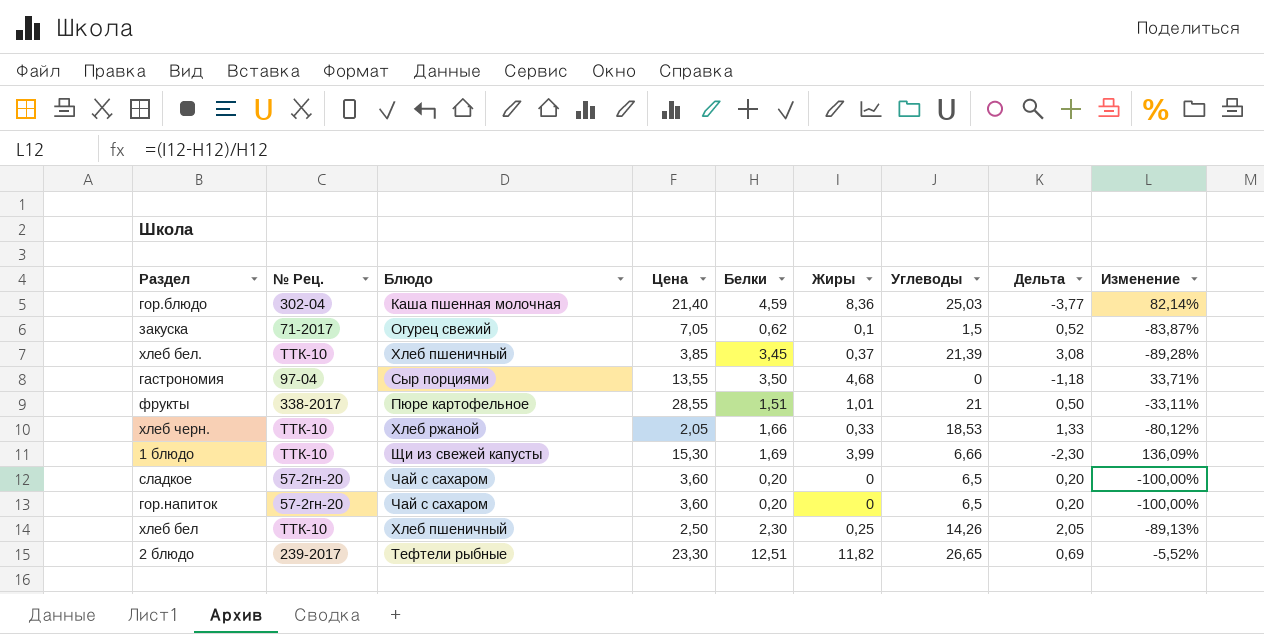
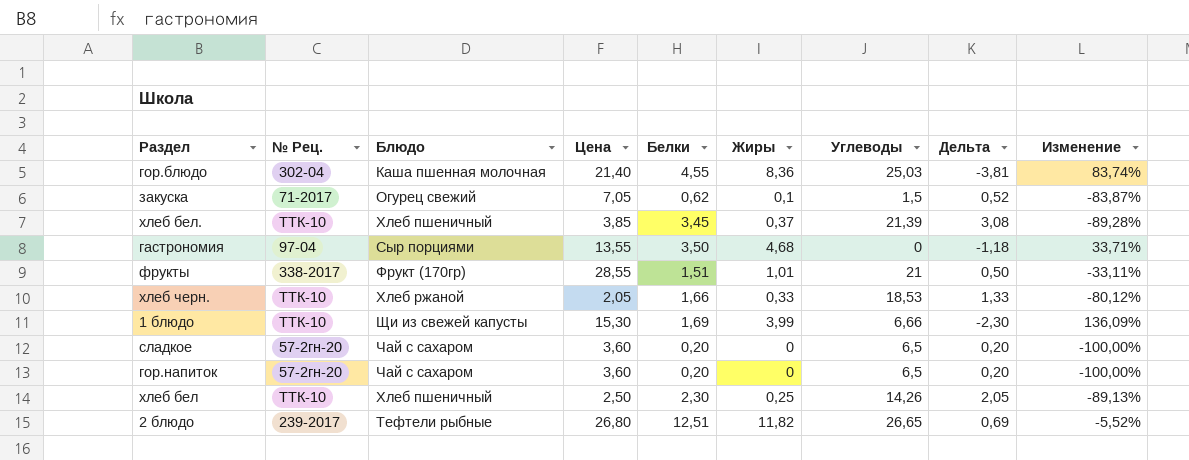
гор.блюдо | Белки: 4,59 -> 4,55
гор.блюдо | Дельта: -3,77 -> -3,81
гор.блюдо | Изменение: 82,14% -> 83,74%
фрукты | Блюдо: Пюре картофельное -> Фрукт (170гр)
2 блюдо | Цена: 23,30 -> 26,80

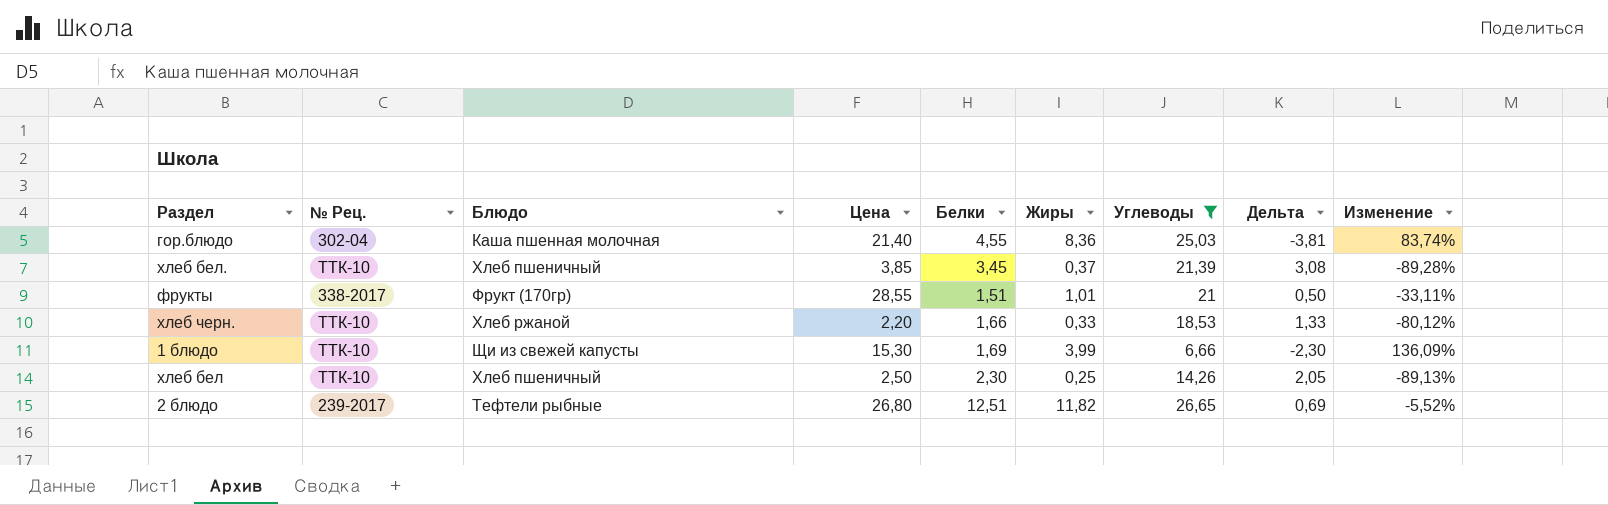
filter: none -> Углеводы >= 6,66
хлеб черн. | Цена: 2,05 -> 2,20

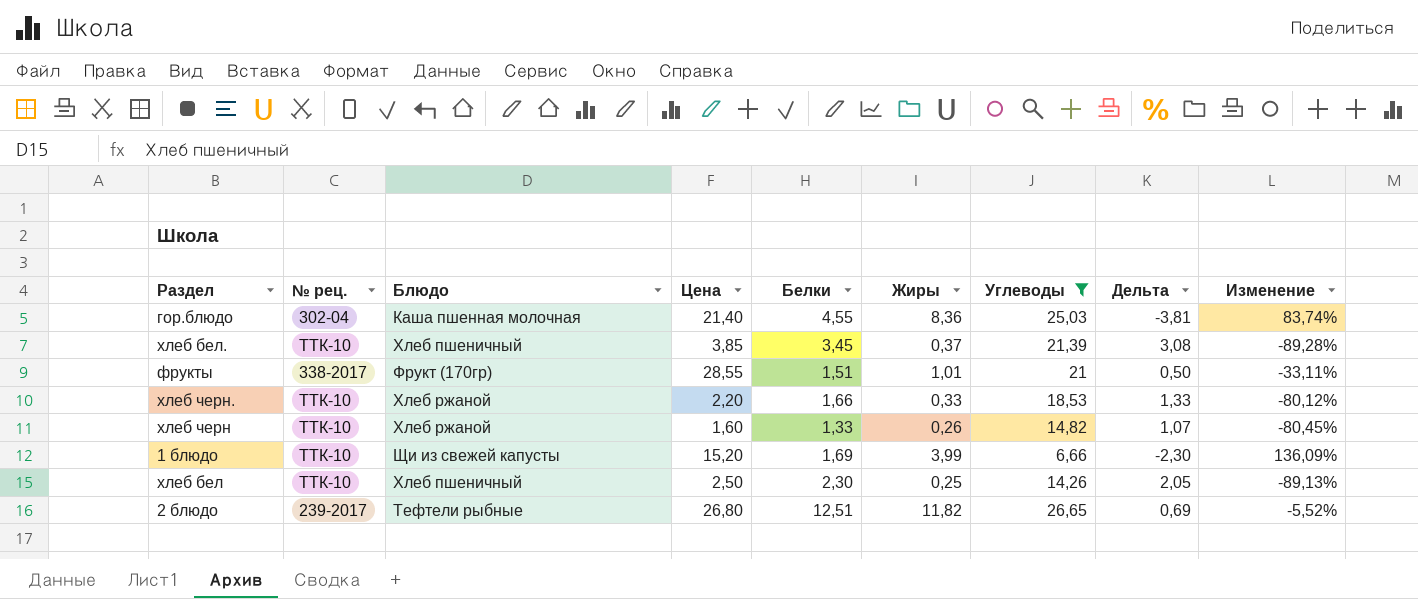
column name: № Рец. -> № рец.
row хлеб черн: none -> ТТК-10 | Хлеб ржаной | 1,60 | 1,33 | 0,26 | 14,82 | 1,07 | -80,45%
1 блюдо | Цена: 15,30 -> 15,20

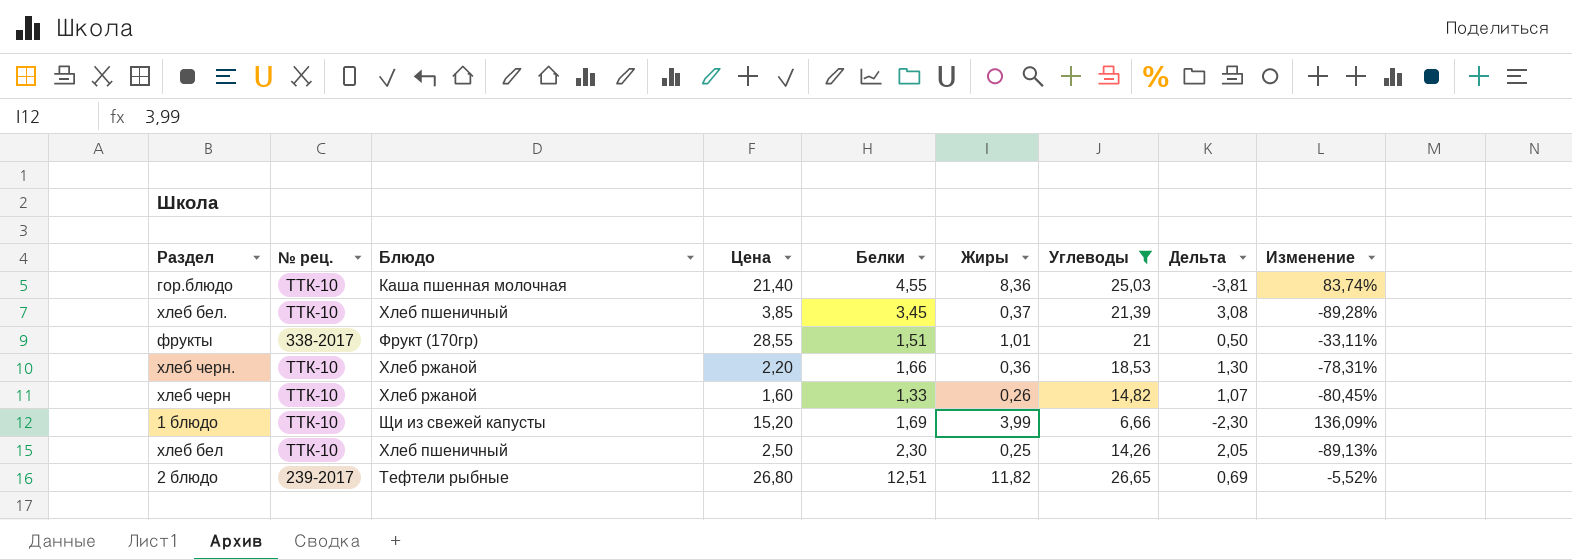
гор.блюдо | № рец.: 302-04 -> ТТК-10
хлеб черн. | Жиры: 0,33 -> 0,36
хлеб черн. | Дельта: 1,33 -> 1,30
хлеб черн. | Изменение: -80,12% -> -78,31%

